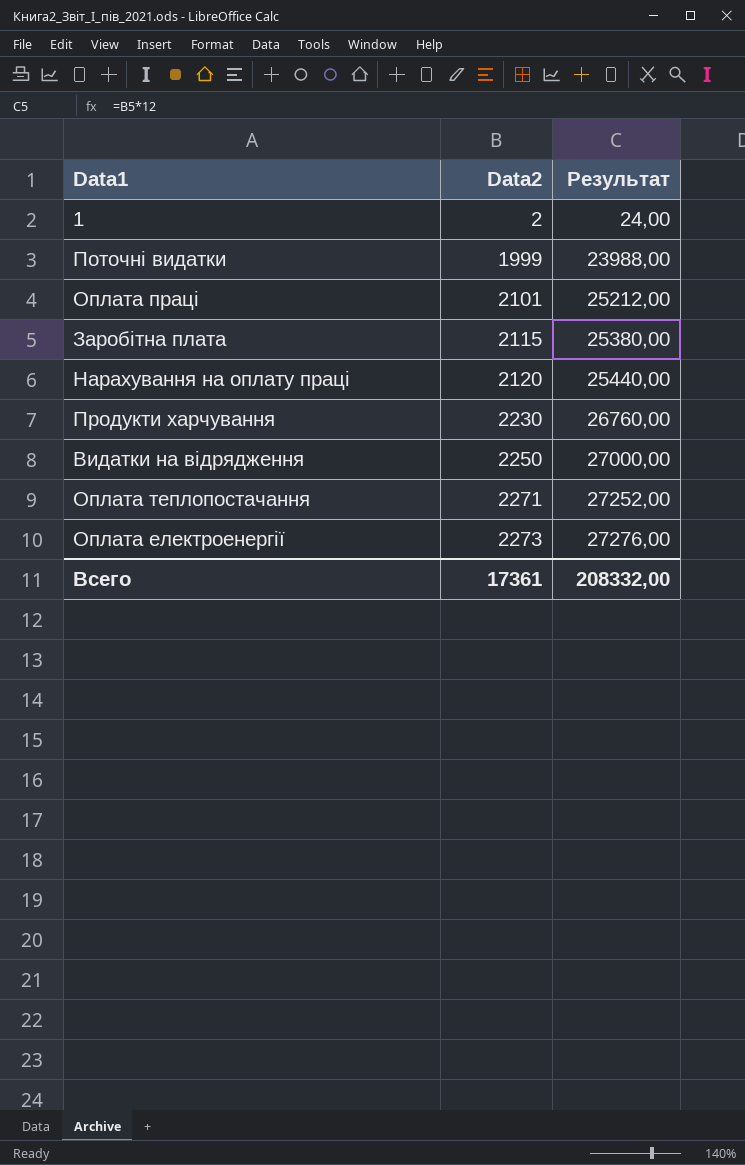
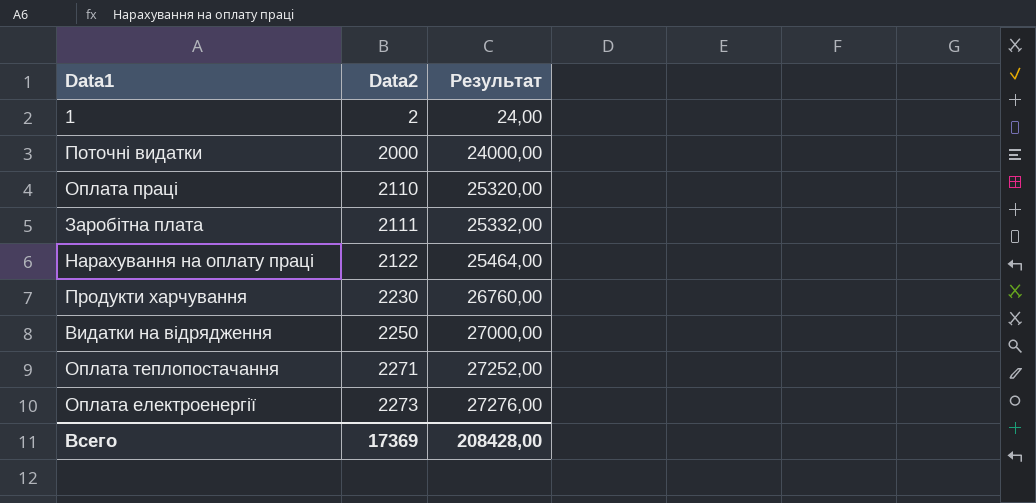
Поточні видатки | Data2: 1999 -> 2000
Поточні видатки | Результат: 23988,00 -> 24000,00
Оплата праці | Data2: 2101 -> 2110
Оплата праці | Результат: 25212,00 -> 25320,00
Заробітна плата | Data2: 2115 -> 2111
Заробітна плата | Результат: 25380,00 -> 25332,00
Нарахування на оплату праці | Data2: 2120 -> 2122
Нарахування на оплату праці | Результат: 25440,00 -> 25464,00
Всего | Data2: 17361 -> 17369
Всего | Результат: 208332,00 -> 208428,00

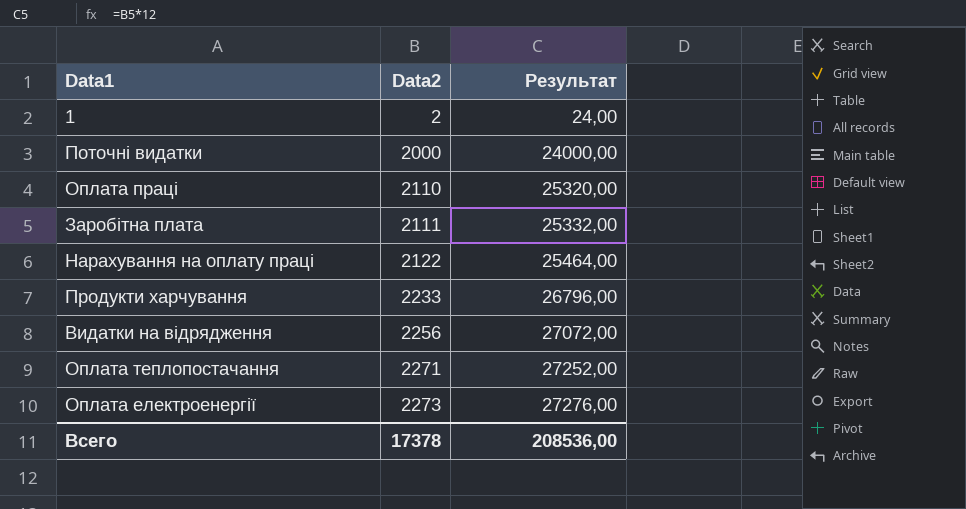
Продукти харчування | Data2: 2230 -> 2233
Продукти харчування | Результат: 26760,00 -> 26796,00
Видатки на відрядження | Data2: 2250 -> 2256
Видатки на відрядження | Результат: 27000,00 -> 27072,00
Всего | Data2: 17369 -> 17378
Всего | Результат: 208428,00 -> 208536,00

